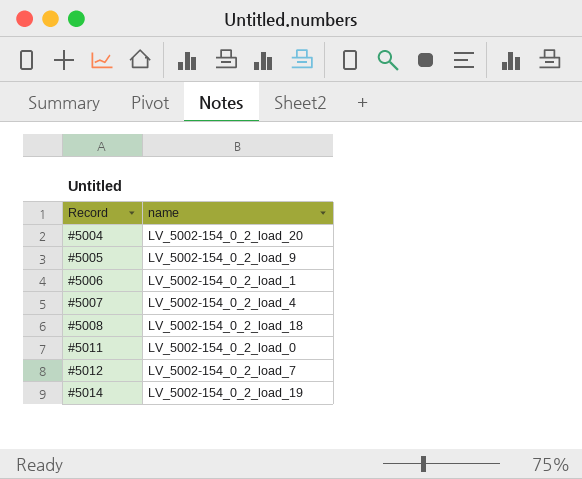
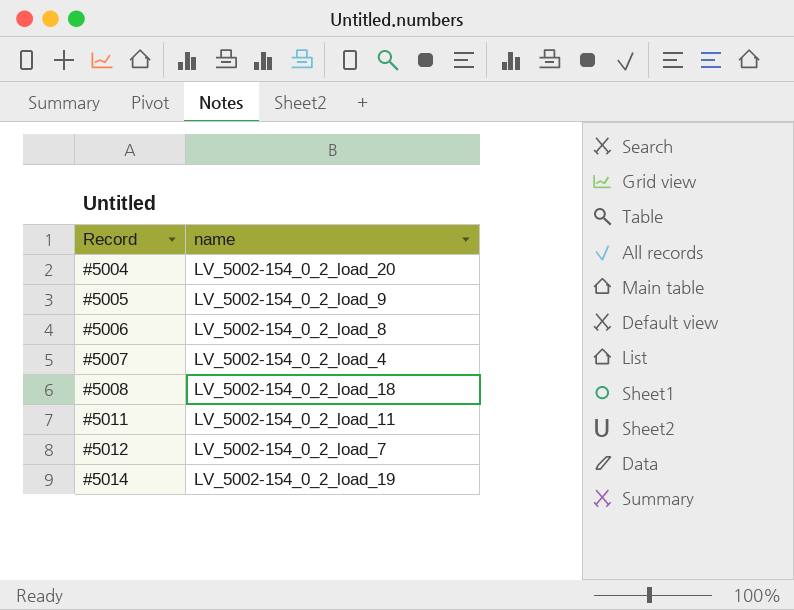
#5006 | name: LV_5002-154_0_2_load_1 -> LV_5002-154_0_2_load_8
#5011 | name: LV_5002-154_0_2_load_0 -> LV_5002-154_0_2_load_11

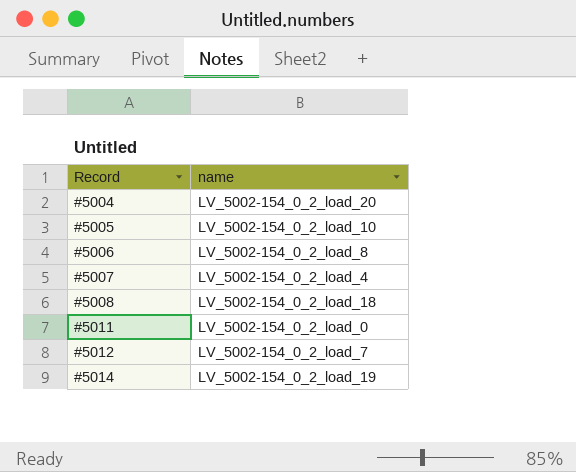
#5005 | name: LV_5002-154_0_2_load_9 -> LV_5002-154_0_2_load_10
#5011 | name: LV_5002-154_0_2_load_11 -> LV_5002-154_0_2_load_0

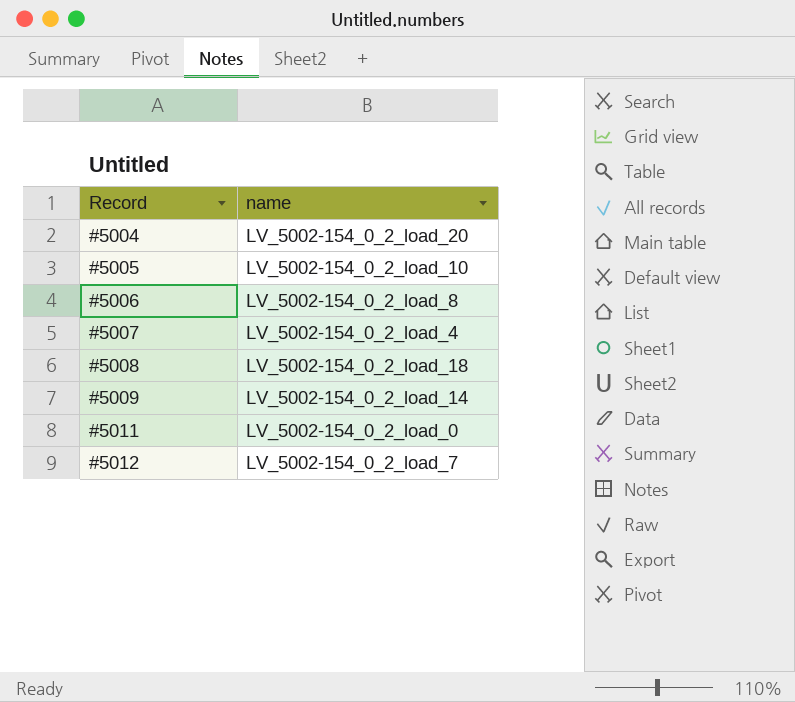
row #5014: LV_5002-154_0_2_load_19 -> none
row #5009: none -> LV_5002-154_0_2_load_14

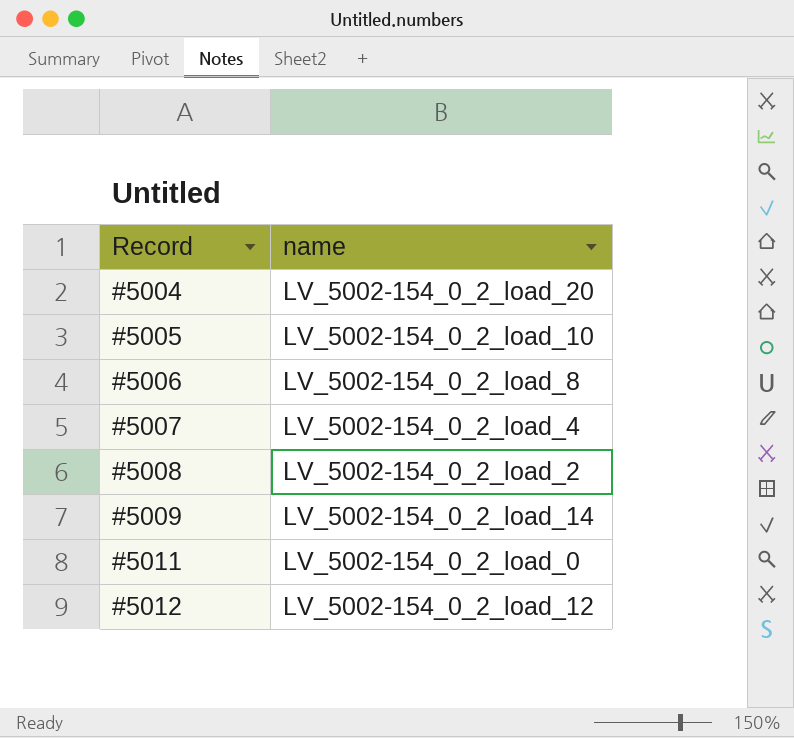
#5008 | name: LV_5002-154_0_2_load_18 -> LV_5002-154_0_2_load_2
#5012 | name: LV_5002-154_0_2_load_7 -> LV_5002-154_0_2_load_12

